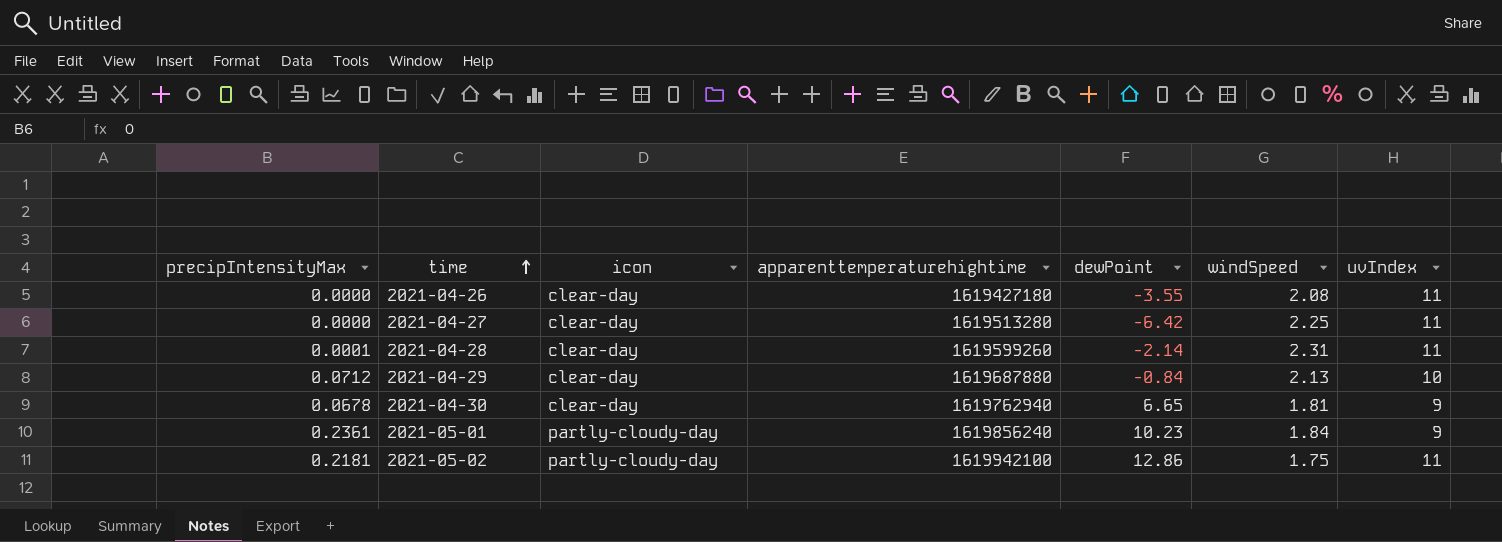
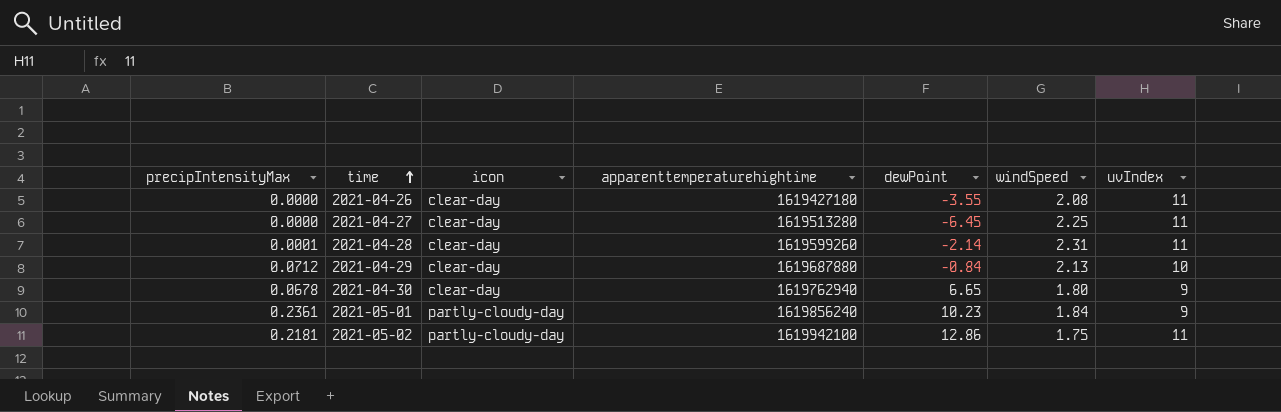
2021-04-27 | dewPoint: -6.42 -> -6.45
2021-04-30 | windSpeed: 1.81 -> 1.80

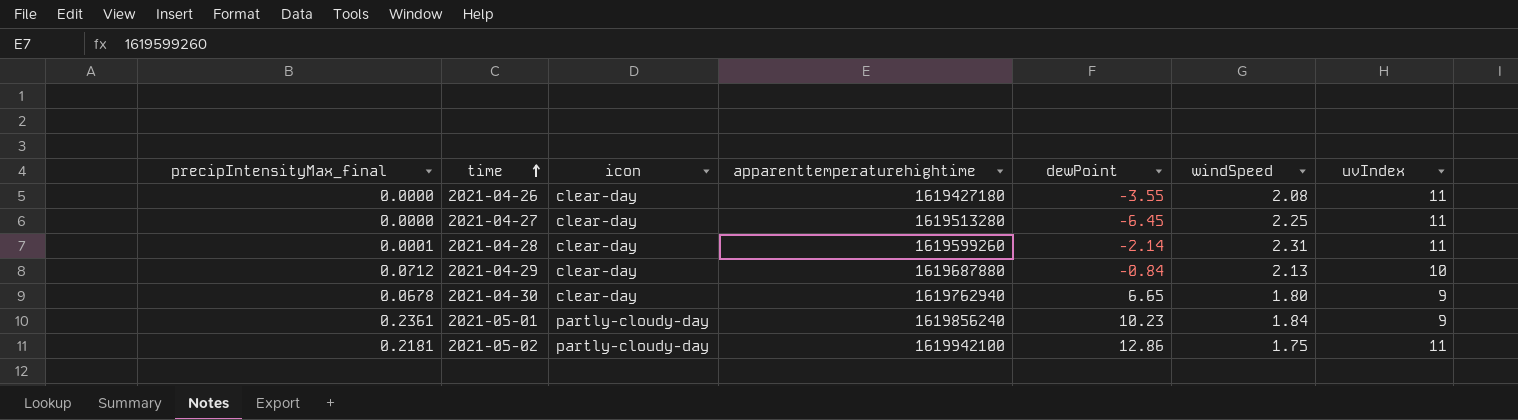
column name: precipIntensityMax -> precipIntensityMax_final

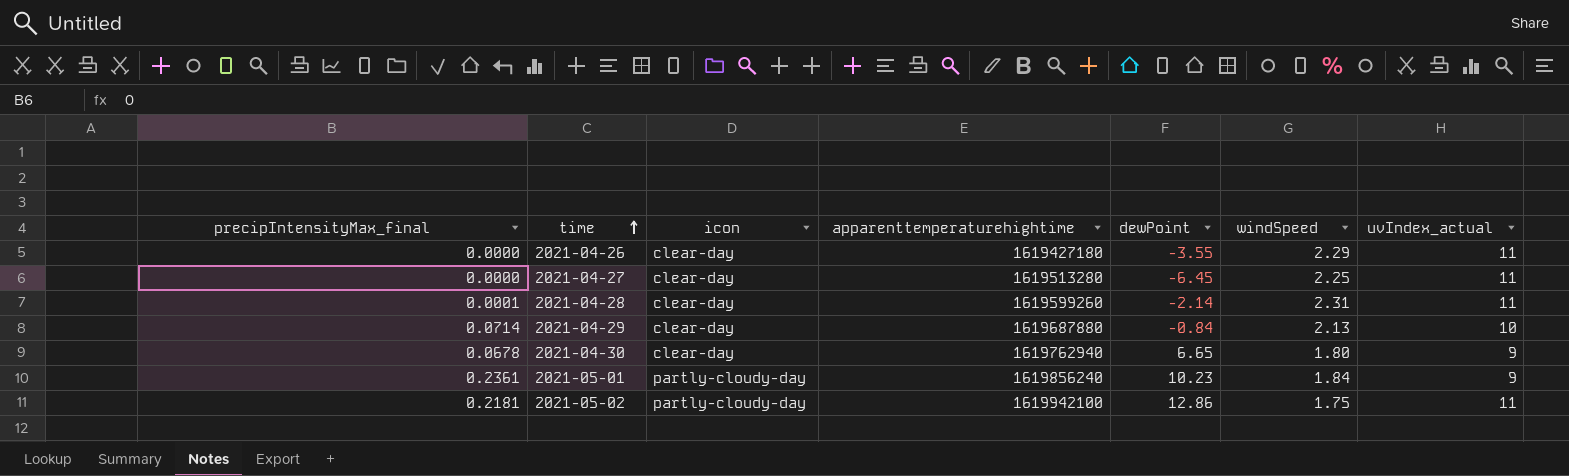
column name: uvIndex -> uvIndex_actual
2021-04-26 | windSpeed: 2.08 -> 2.29
2021-04-29 | precipIntensityMax_final: 0.0712 -> 0.0714

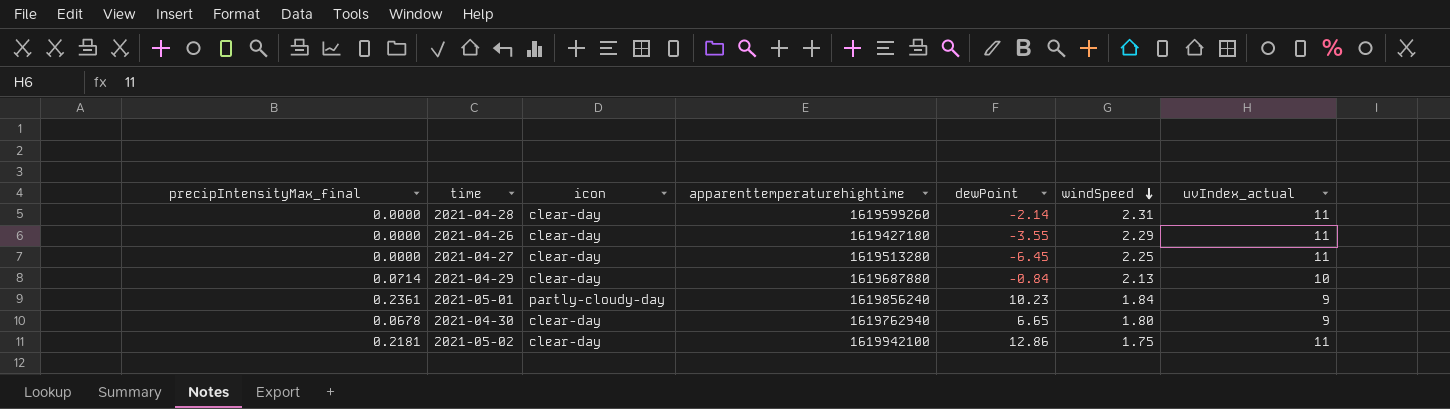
row order: time ascending -> windSpeed descending
2021-04-28 | precipIntensityMax_final: 0.0001 -> 0.0000
2021-05-02 | icon: partly-cloudy-day -> clear-day

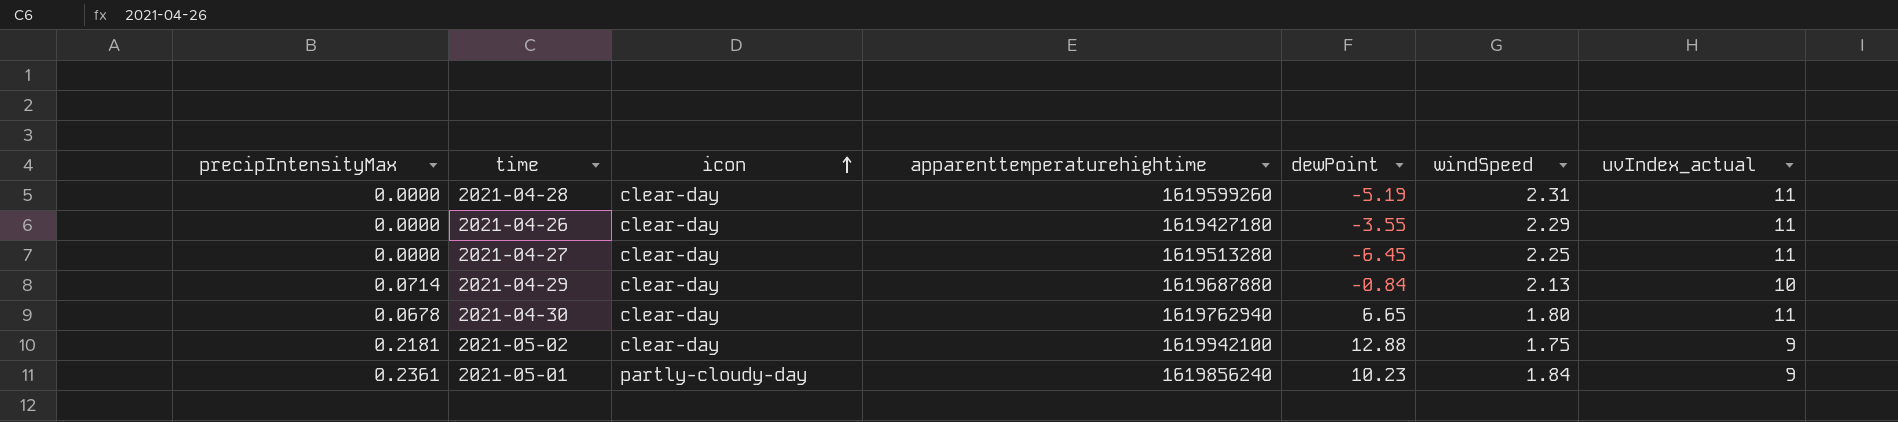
row order: windSpeed descending -> icon ascending
column name: precipIntensityMax_final -> precipIntensityMax
2021-04-28 | dewPoint: -2.14 -> -5.19
2021-04-30 | uvIndex_actual: 9 -> 11
2021-05-02 | dewPoint: 12.86 -> 12.88
2021-05-02 | uvIndex_actual: 11 -> 9

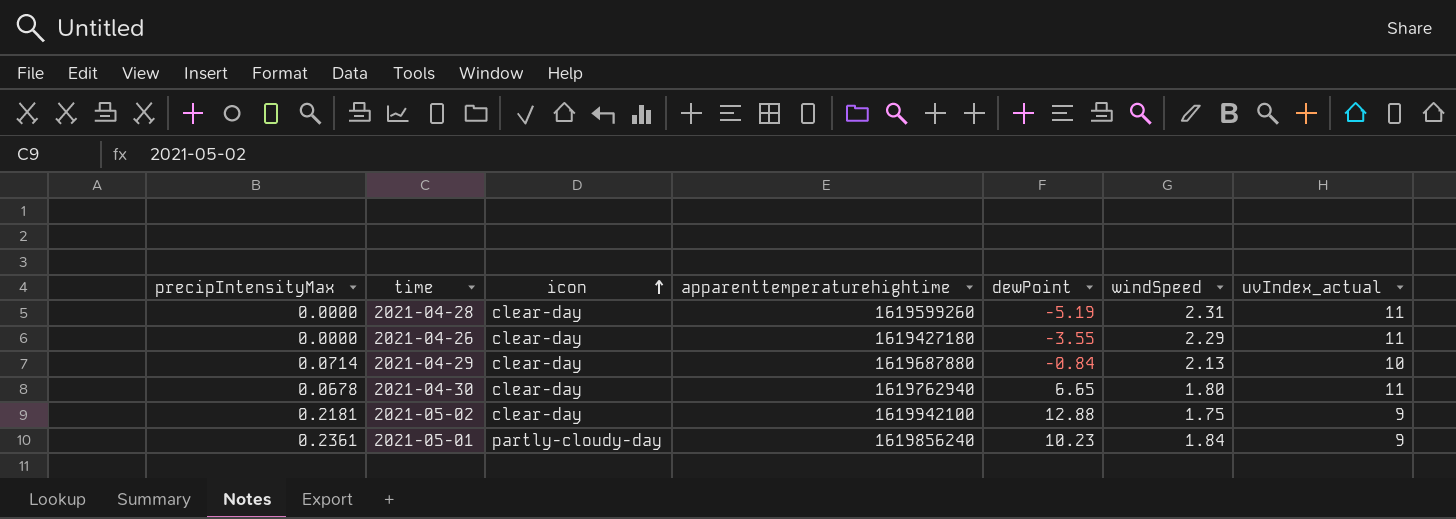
row 2021-04-27: 0.0000 | clear-day | 1619513280 | -6.45 | 2.25 | 11 -> none

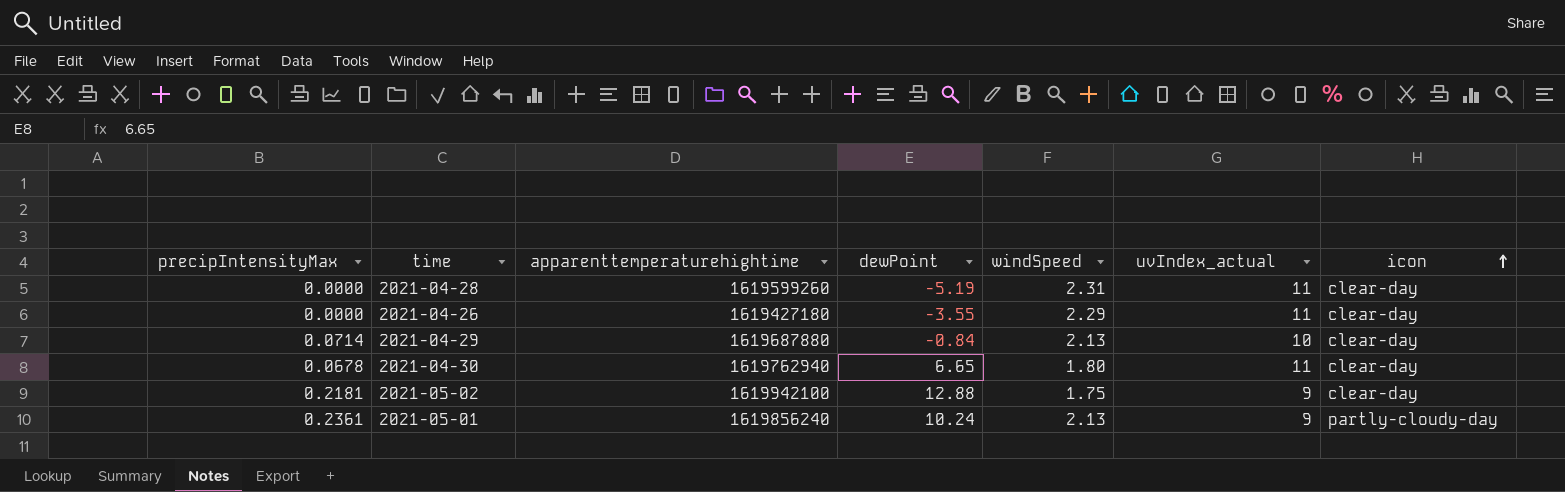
column icon | position: 3 -> 7
2021-05-01 | dewPoint: 10.23 -> 10.24
2021-05-01 | windSpeed: 1.84 -> 2.13

